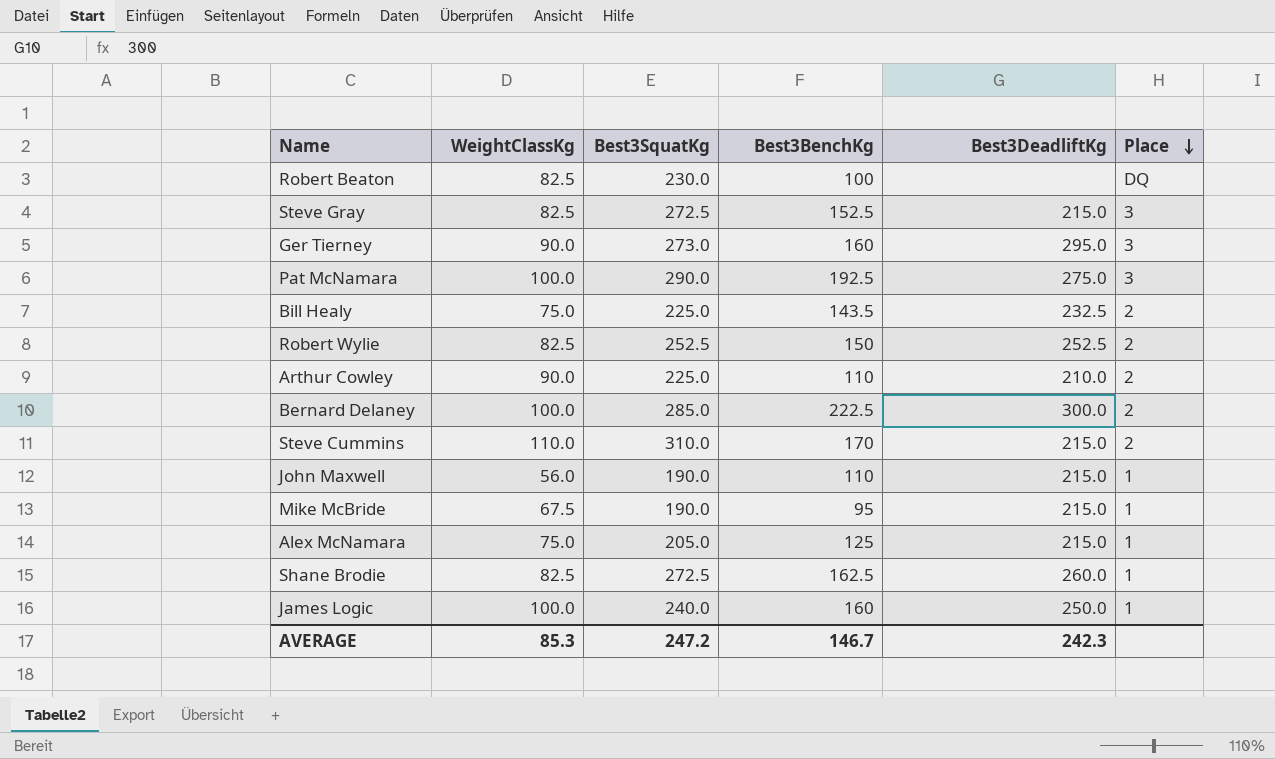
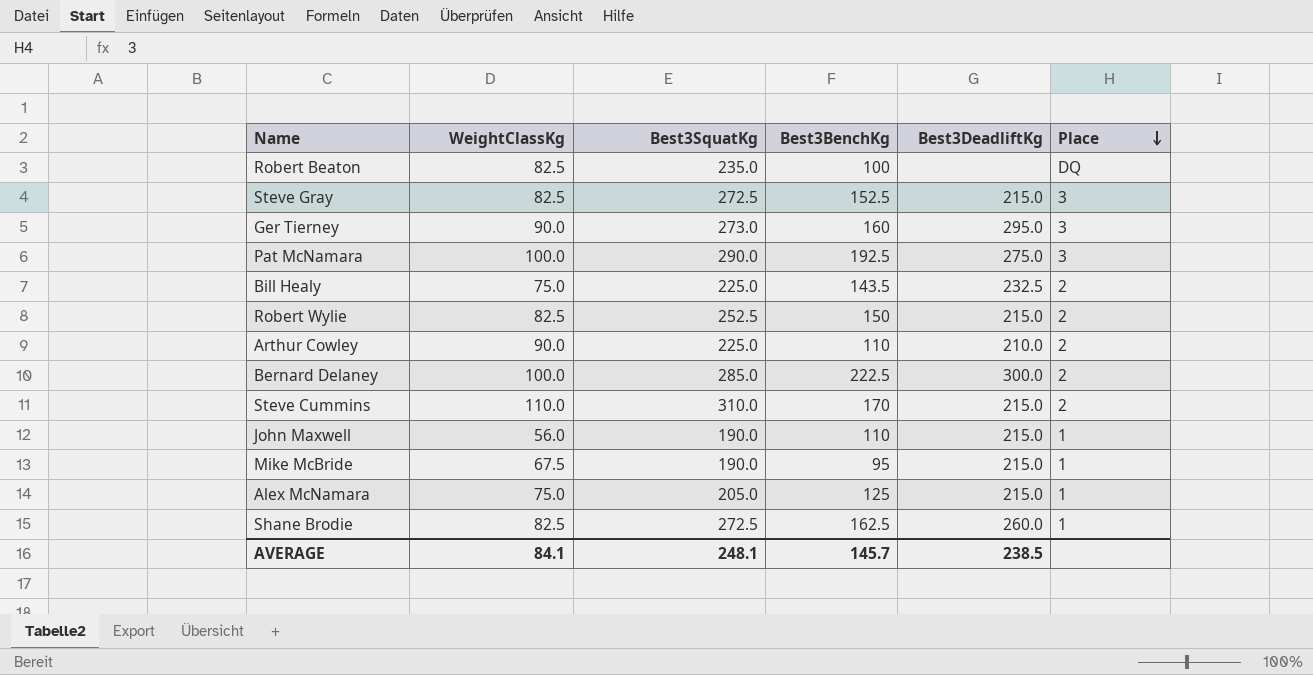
row James Logic: 100.0 | 240.0 | 160 | 250.0 | 1 -> none
Robert Beaton | Best3SquatKg: 230.0 -> 235.0
Robert Wylie | Best3DeadliftKg: 252.5 -> 215.0
AVERAGE | WeightClassKg: 85.3 -> 84.1
AVERAGE | Best3SquatKg: 247.2 -> 248.1
AVERAGE | Best3BenchKg: 146.7 -> 145.7
AVERAGE | Best3DeadliftKg: 242.3 -> 238.5

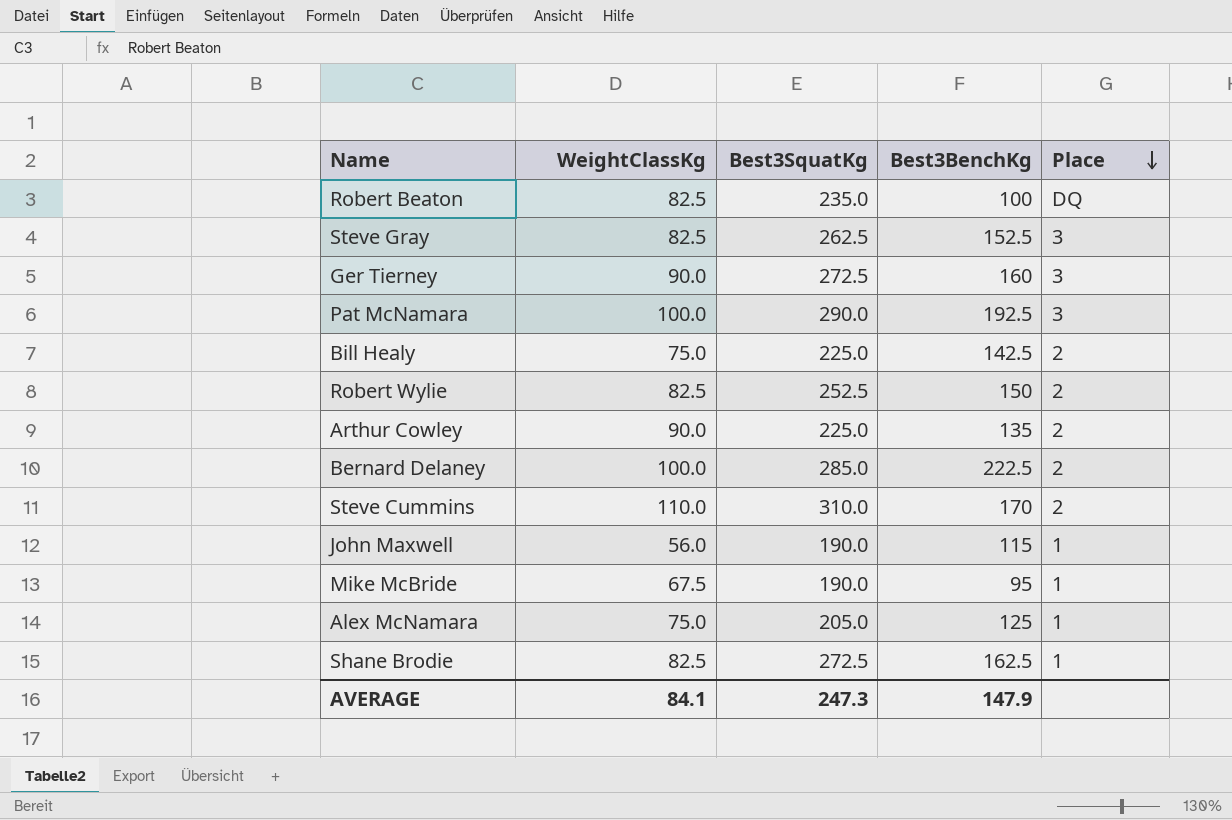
column Best3DeadliftKg | position: 5 -> none
Steve Gray | Best3SquatKg: 272.5 -> 262.5
Ger Tierney | Best3SquatKg: 273.0 -> 272.5
Bill Healy | Best3BenchKg: 143.5 -> 142.5
Arthur Cowley | Best3BenchKg: 110 -> 135
John Maxwell | Best3BenchKg: 110 -> 115
AVERAGE | Best3SquatKg: 248.1 -> 247.3
AVERAGE | Best3BenchKg: 145.7 -> 147.9

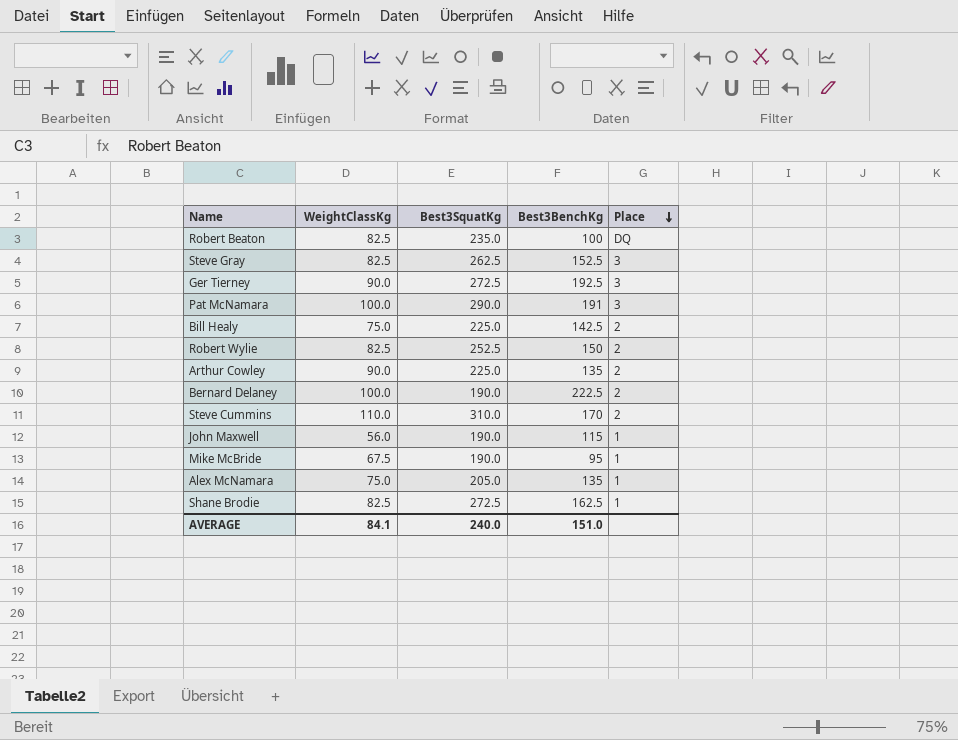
Ger Tierney | Best3BenchKg: 160 -> 192.5
Pat McNamara | Best3BenchKg: 192.5 -> 191
Bernard Delaney | Best3SquatKg: 285.0 -> 190.0
Alex McNamara | Best3BenchKg: 125 -> 135
AVERAGE | Best3SquatKg: 247.3 -> 240.0
AVERAGE | Best3BenchKg: 147.9 -> 151.0

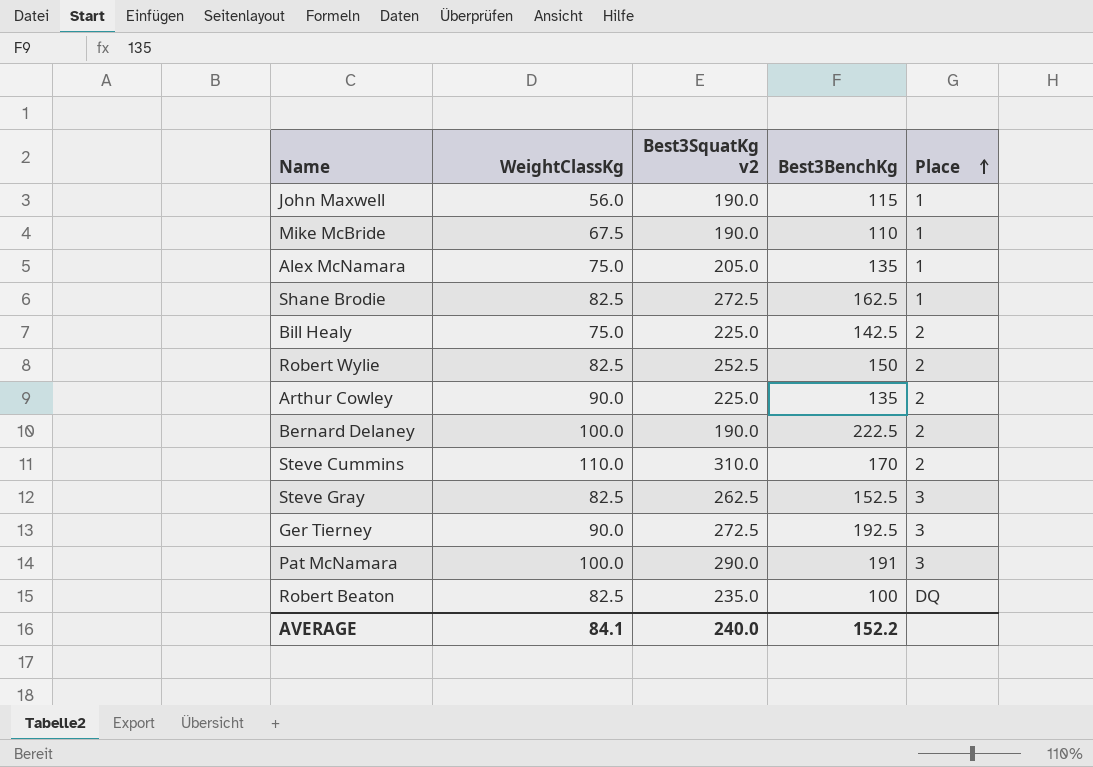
row order: Place descending -> Place ascending
column name: Best3SquatKg -> Best3SquatKg v2
Mike McBride | Best3BenchKg: 95 -> 110
AVERAGE | Best3BenchKg: 151.0 -> 152.2

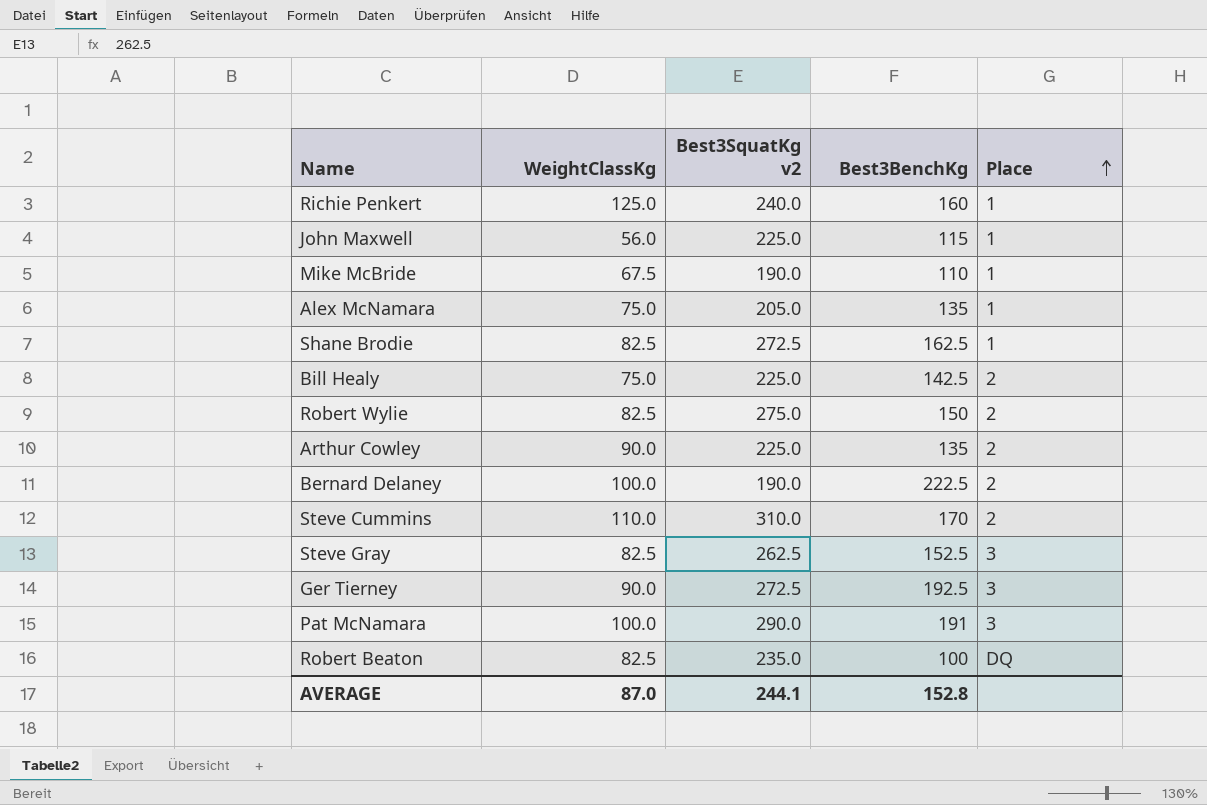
row Richie Penkert: none -> 125.0 | 240.0 | 160 | 1
John Maxwell | Best3SquatKg v2: 190.0 -> 225.0
Robert Wylie | Best3SquatKg v2: 252.5 -> 275.0
AVERAGE | WeightClassKg: 84.1 -> 87.0
AVERAGE | Best3SquatKg v2: 240.0 -> 244.1
AVERAGE | Best3BenchKg: 152.2 -> 152.8

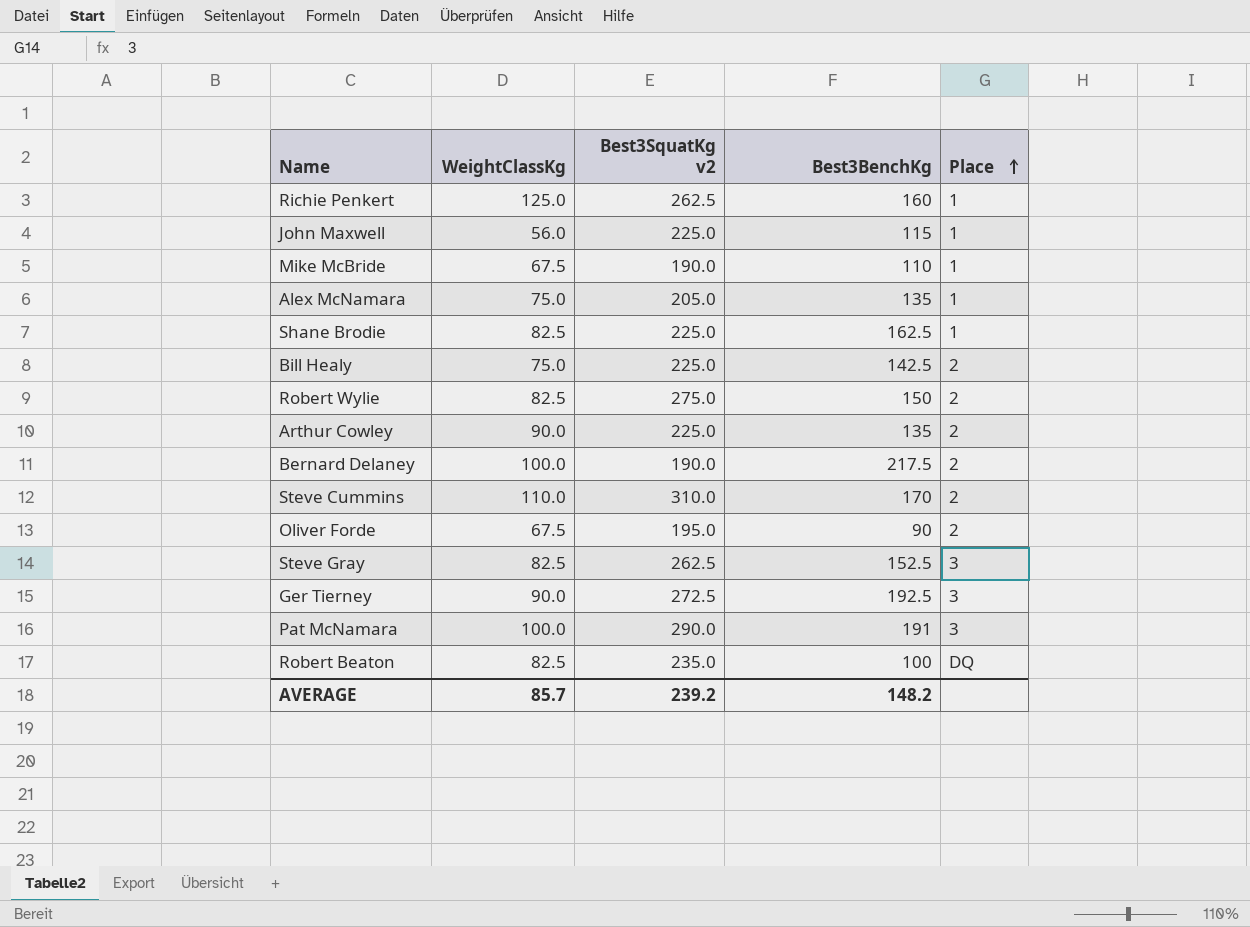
Richie Penkert | Best3SquatKg v2: 240.0 -> 262.5
Shane Brodie | Best3SquatKg v2: 272.5 -> 225.0
Bernard Delaney | Best3BenchKg: 222.5 -> 217.5
row Oliver Forde: none -> 67.5 | 195.0 | 90 | 2
AVERAGE | WeightClassKg: 87.0 -> 85.7
AVERAGE | Best3SquatKg v2: 244.1 -> 239.2
AVERAGE | Best3BenchKg: 152.8 -> 148.2

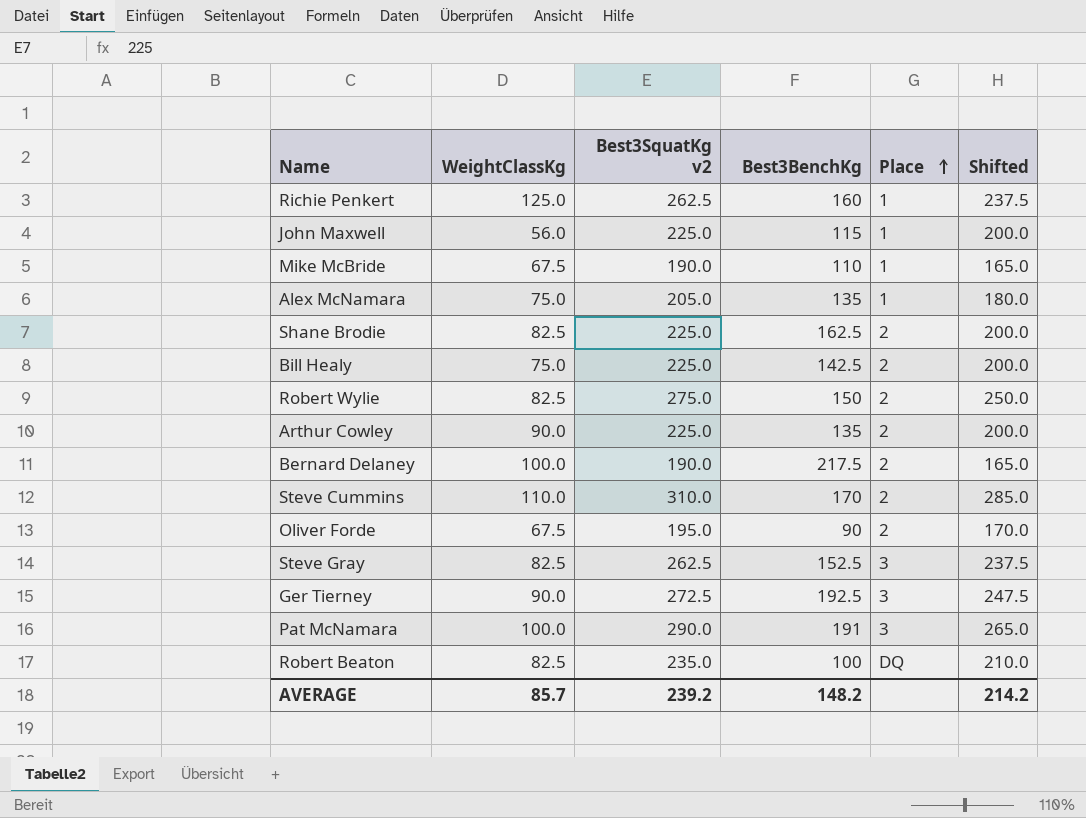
column Shifted | formula: none -> [Best3SquatKg v2] - 25
Shane Brodie | Place: 1 -> 2

